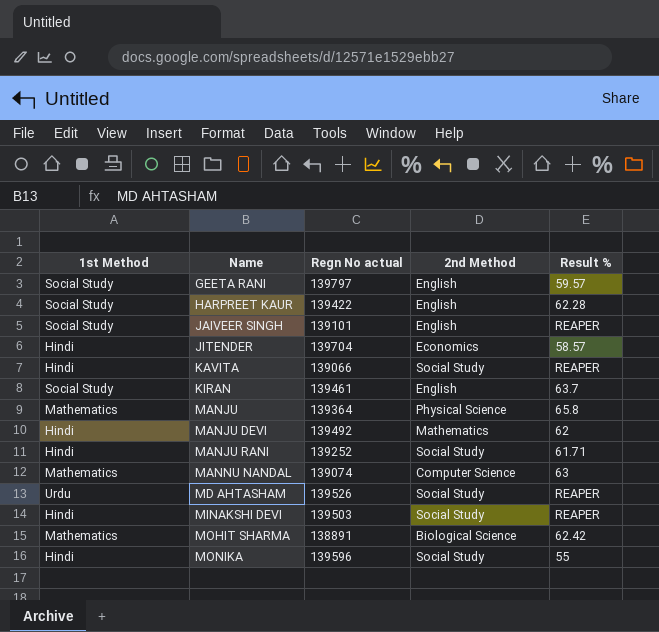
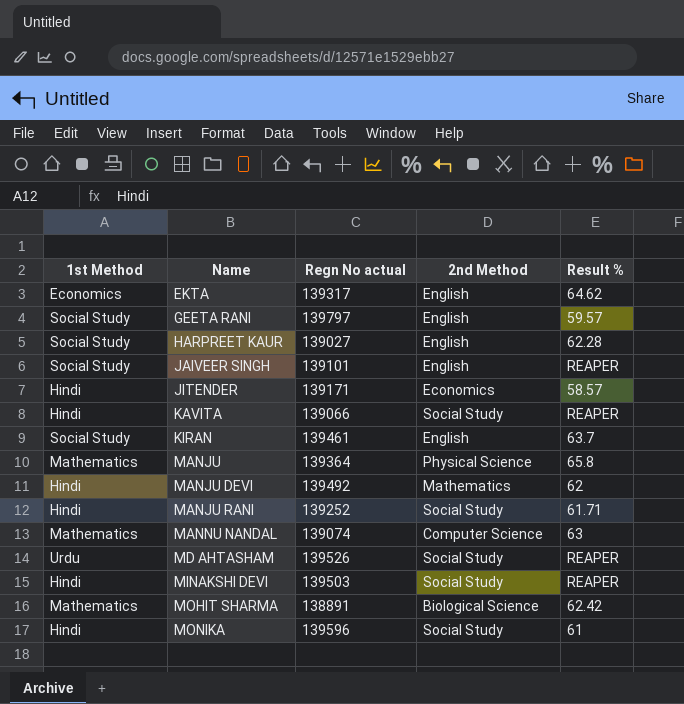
row EKTA: none -> Economics | 139317 | English | 64.62
HARPREET KAUR | Regn No actual: 139422 -> 139027
JITENDER | Regn No actual: 139704 -> 139171
MONIKA | Result %: 55 -> 61

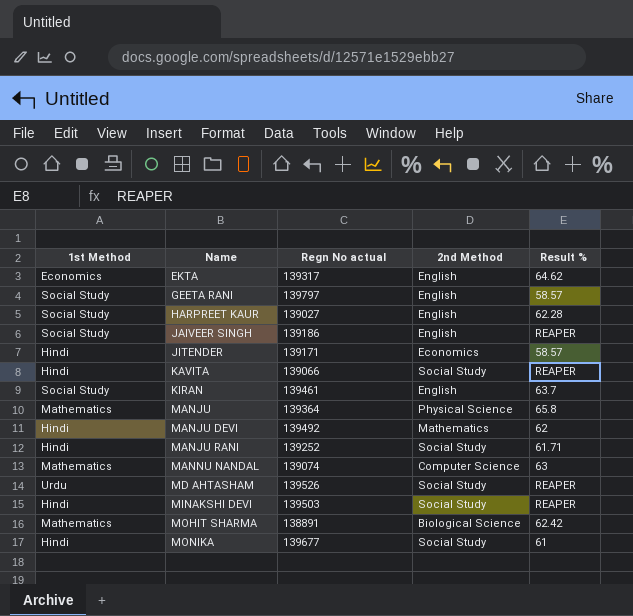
GEETA RANI | Result %: 59.57 -> 58.57
JAIVEER SINGH | Regn No actual: 139101 -> 139186
MONIKA | Regn No actual: 139596 -> 139677

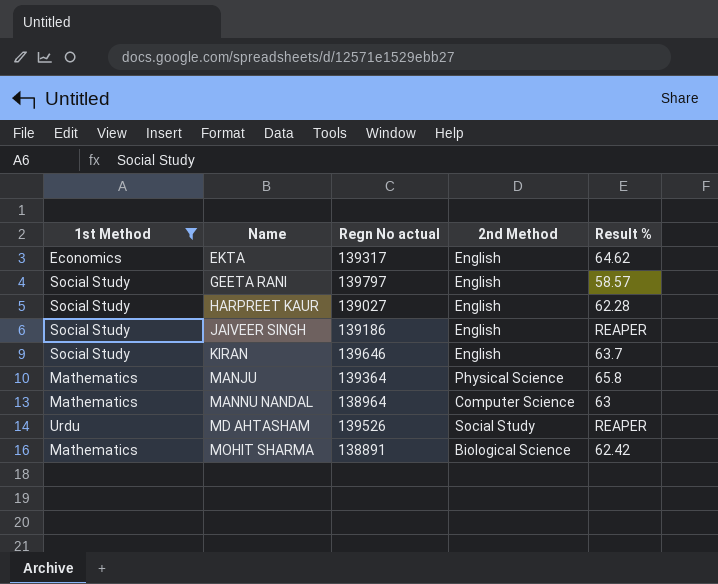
filter: none -> 1st Method != Hindi
KIRAN | Regn No actual: 139461 -> 139646
MANNU NANDAL | Regn No actual: 139074 -> 138964

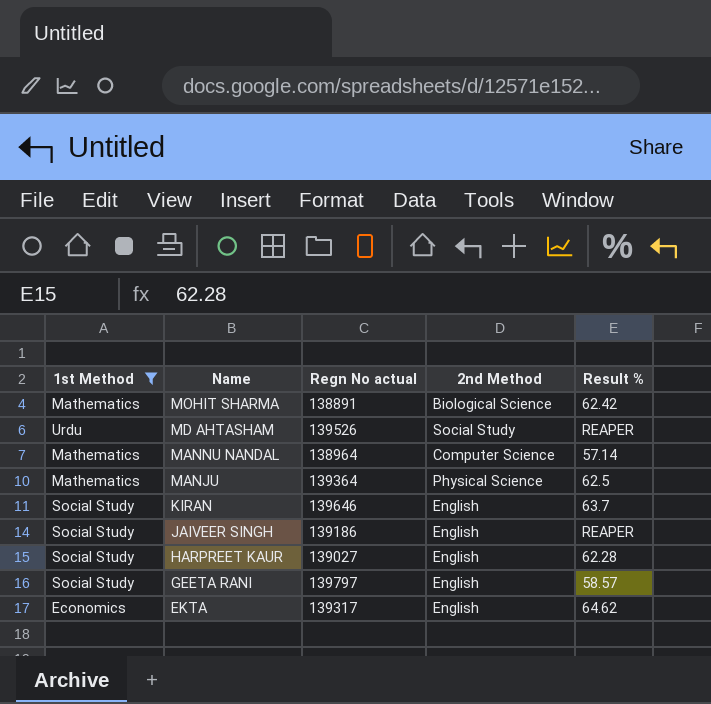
row order: Name ascending -> Name descending
MANNU NANDAL | Result %: 63 -> 57.14
MANJU | Result %: 65.8 -> 62.5

